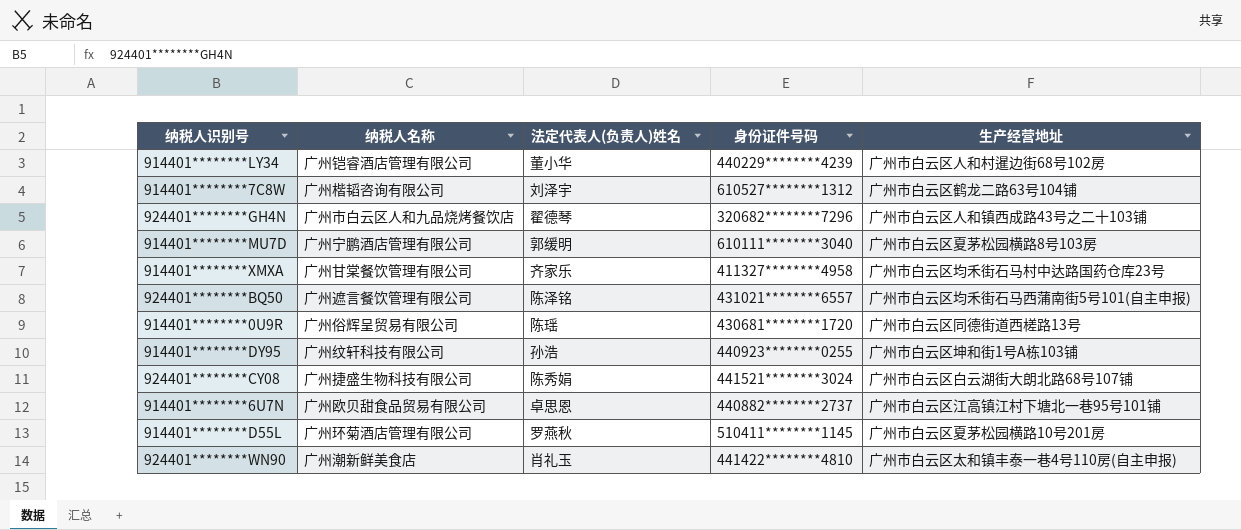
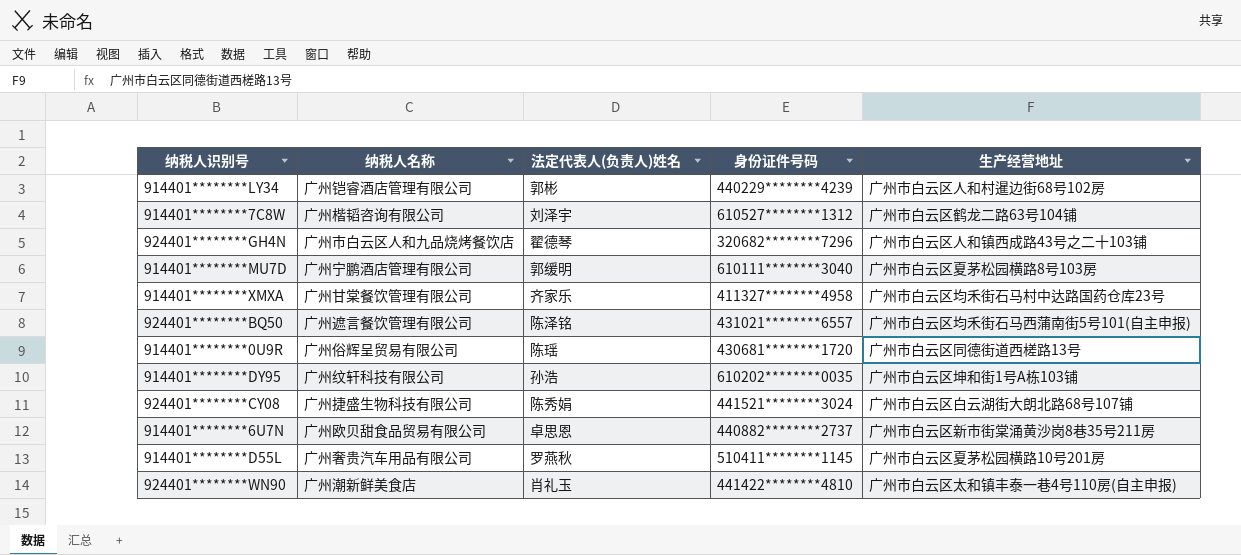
914401********LY34 | 法定代表人(负责人)姓名: 董小华 -> 郭彬
914401********DY95 | 身份证件号码: 440923********0255 -> 610202********0035
914401********6U7N | 生产经营地址: 广州市白云区江高镇江村下塘北一巷95号101铺 -> 广州市白云区新市街棠涌黄沙岗8巷35号211房
914401********D55L | 纳税人名称: 广州环菊酒店管理有限公司 -> 广州奢贵汽车用品有限公司

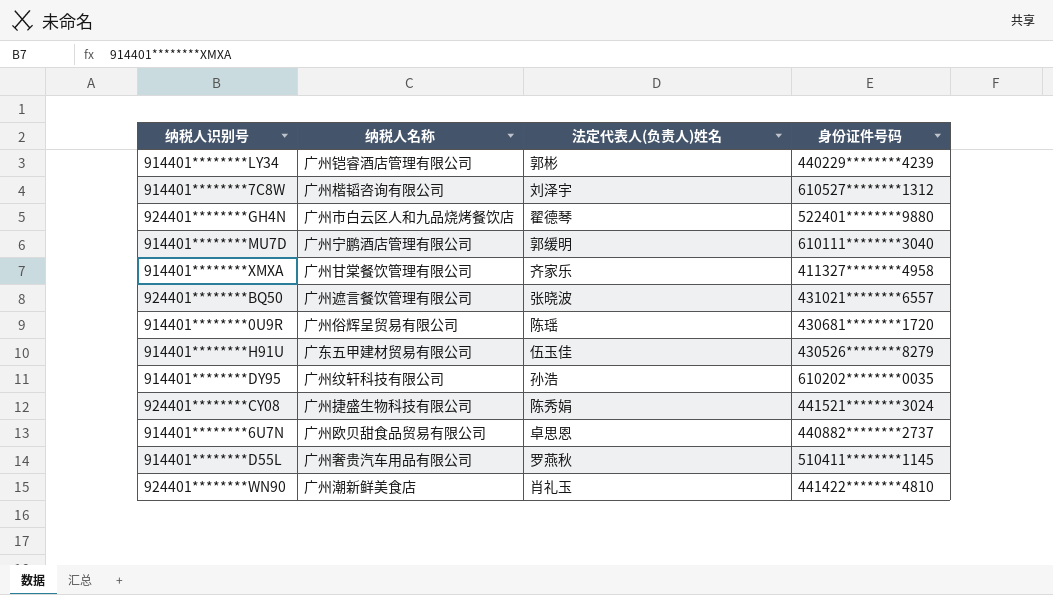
column 生产经营地址 | position: 5 -> none
924401********GH4N | 身份证件号码: 320682********7296 -> 522401********9880
924401********BQ50 | 法定代表人(负责人)姓名: 陈泽铭 -> 张晓波
row 914401********H91U: none -> 广东五甲建材贸易有限公司 | 伍玉佳 | 430526********8279

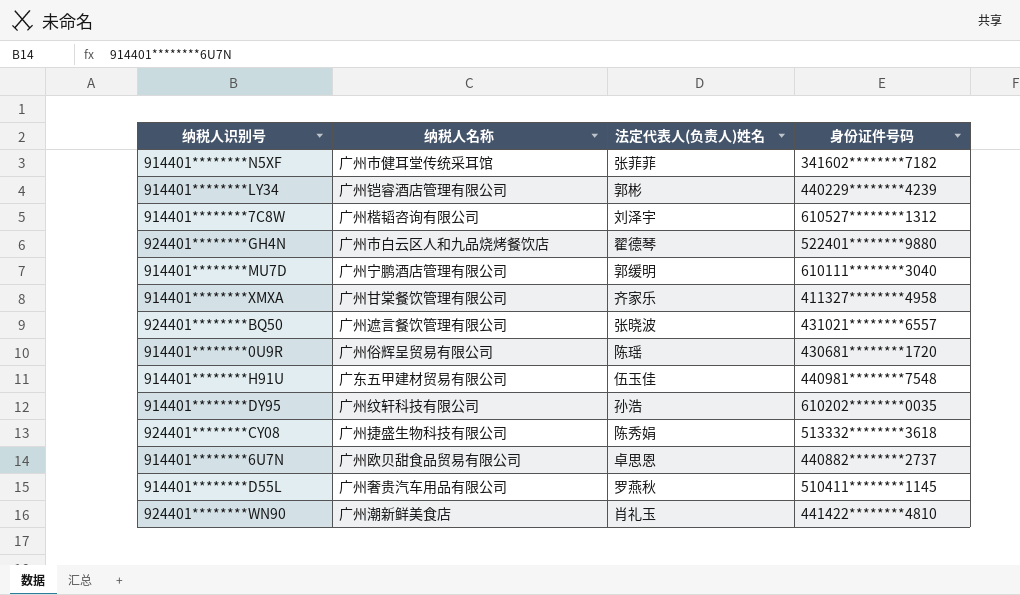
row 914401********N5XF: none -> 广州市健耳堂传统采耳馆 | 张菲菲 | 341602********7182
914401********H91U | 身份证件号码: 430526********8279 -> 440981********7548
924401********CY08 | 身份证件号码: 441521********3024 -> 513332********3618

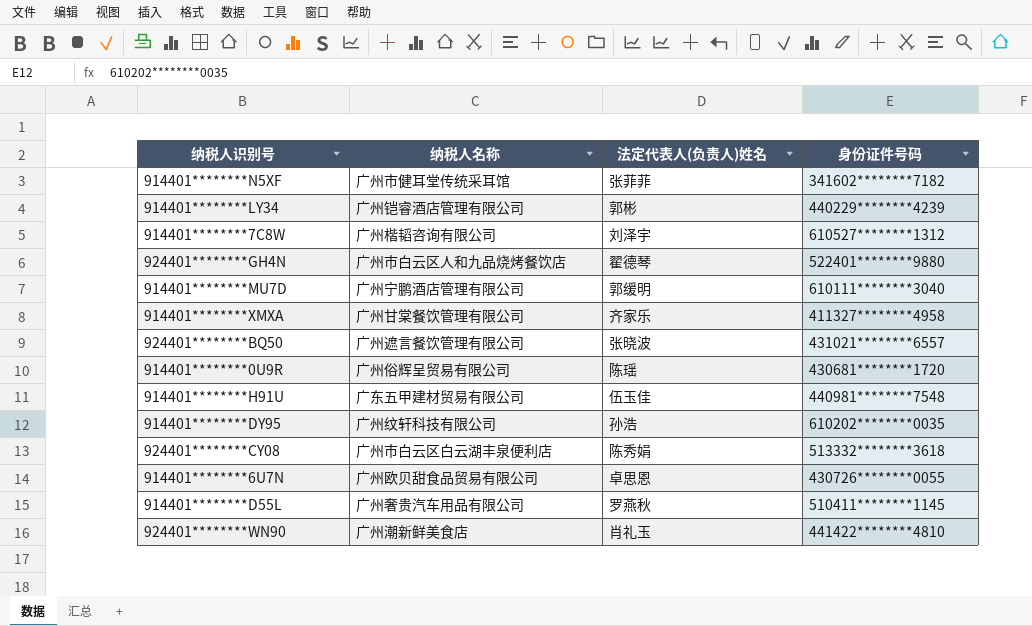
924401********CY08 | 纳税人名称: 广州捷盛生物科技有限公司 -> 广州市白云区白云湖丰泉便利店
914401********6U7N | 身份证件号码: 440882********2737 -> 430726********0055

